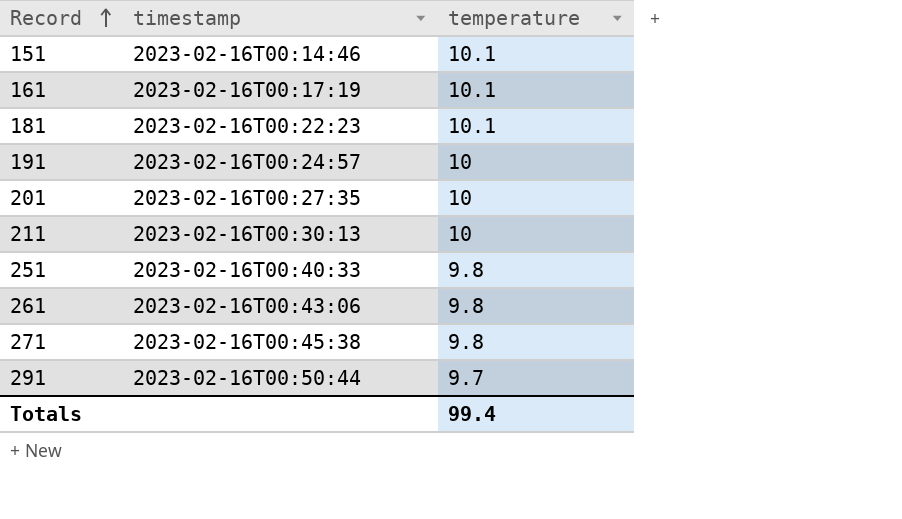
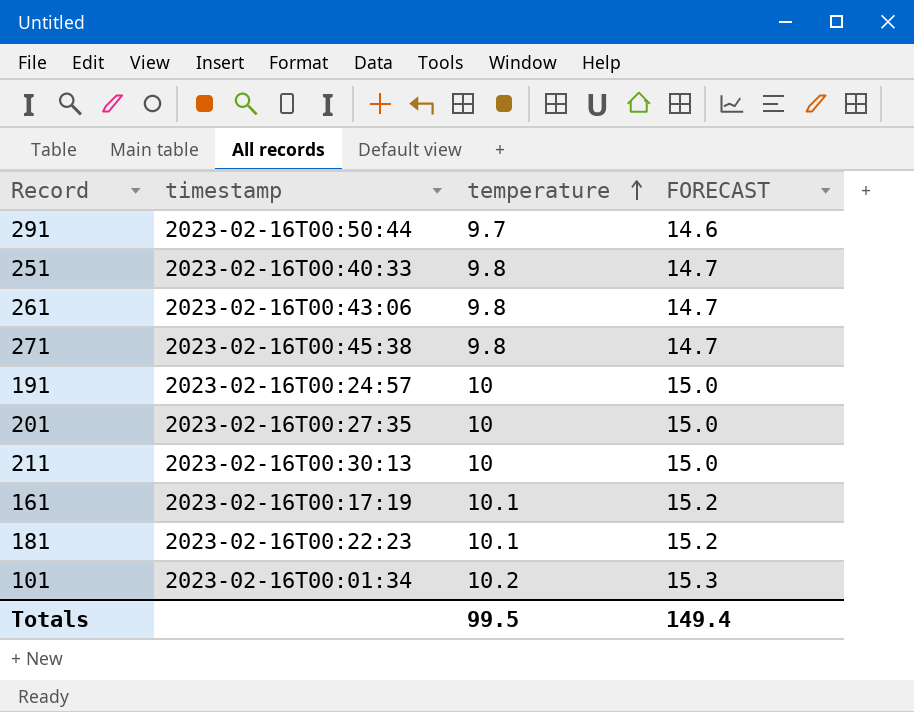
row order: Record ascending -> temperature ascending
column FORECAST | formula: none -> [temperature] * 1.5
row 151: 2023-02-16T00:14:46 | 10.1 -> none
row 101: none -> 2023-02-16T00:01:34 | 10.2 | 15.3
Totals | temperature: 99.4 -> 99.5

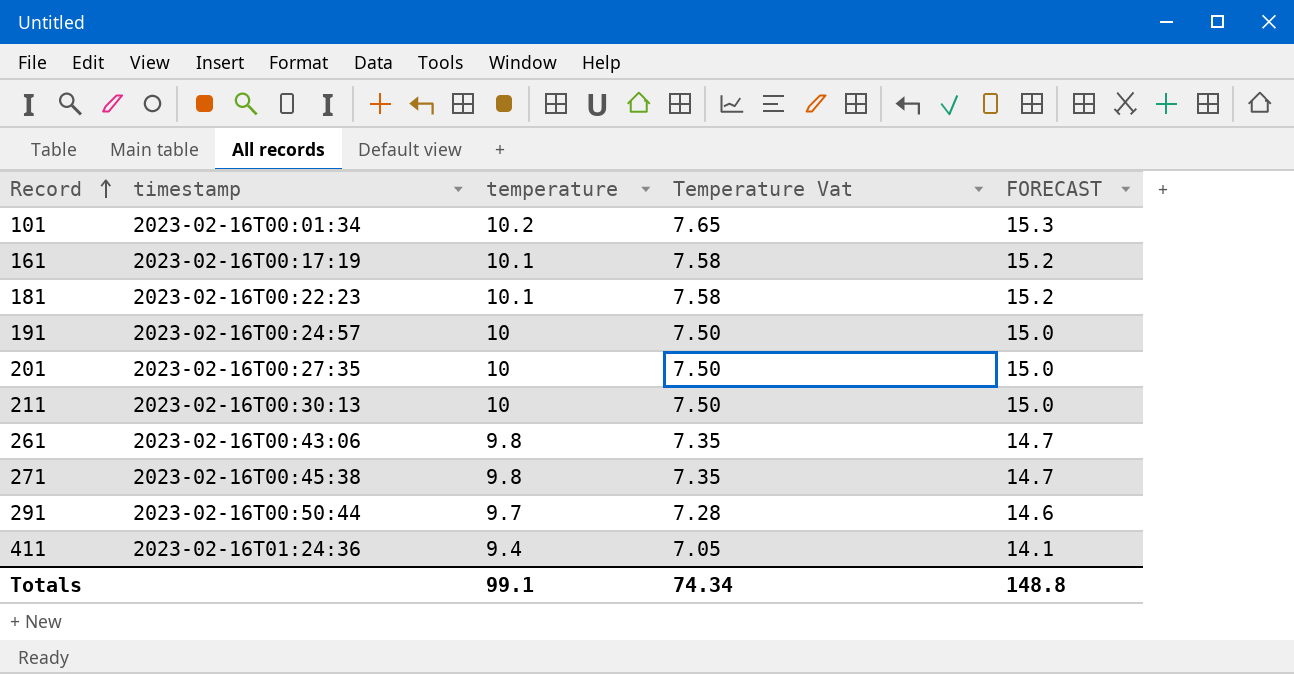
row order: temperature ascending -> Record ascending
column Temperature Vat | formula: none -> [temperature] * 0.75
row 251: 2023-02-16T00:40:33 | 9.8 | 14.7 -> none
row 411: none -> 2023-02-16T01:24:36 | 9.4 | 7.05 | 14.1
Totals | temperature: 99.5 -> 99.1
Totals | FORECAST: 149.4 -> 148.8

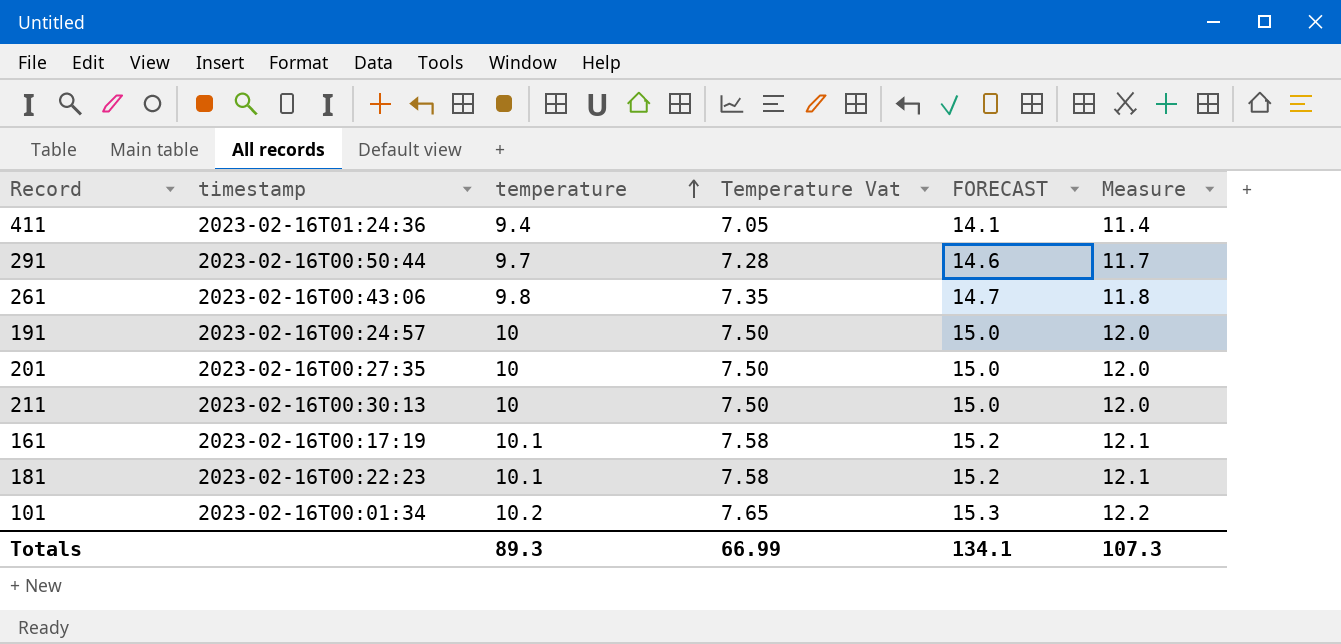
row order: Record ascending -> temperature ascending
column Measure | formula: none -> [temperature] + 2
row 271: 2023-02-16T00:45:38 | 9.8 | 7.35 | 14.7 -> none
Totals | temperature: 99.1 -> 89.3
Totals | Temperature Vat: 74.34 -> 66.99
Totals | FORECAST: 148.8 -> 134.1

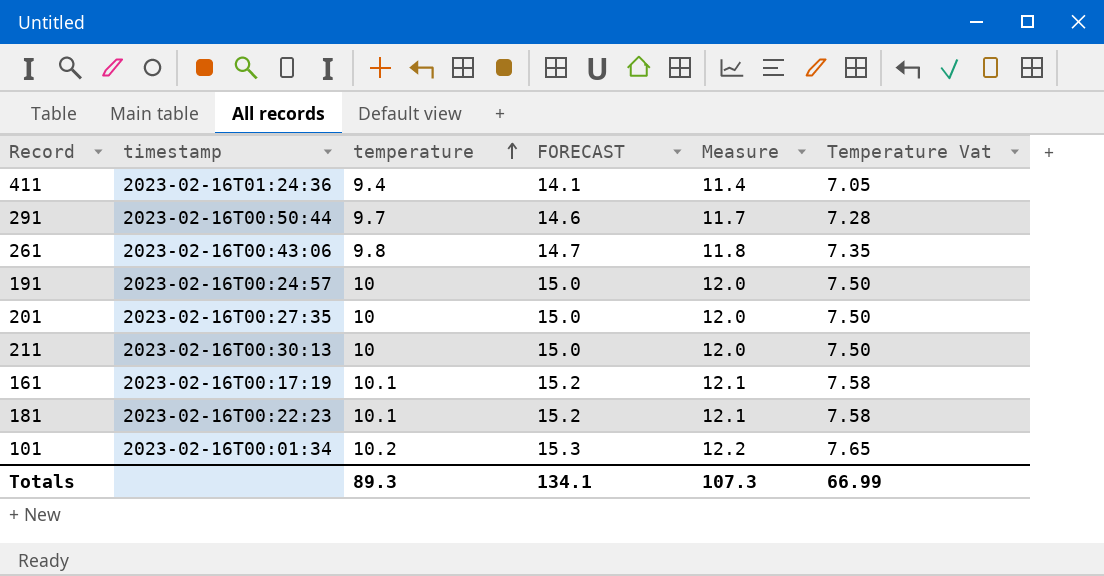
column Temperature Vat | position: 4 -> 6

